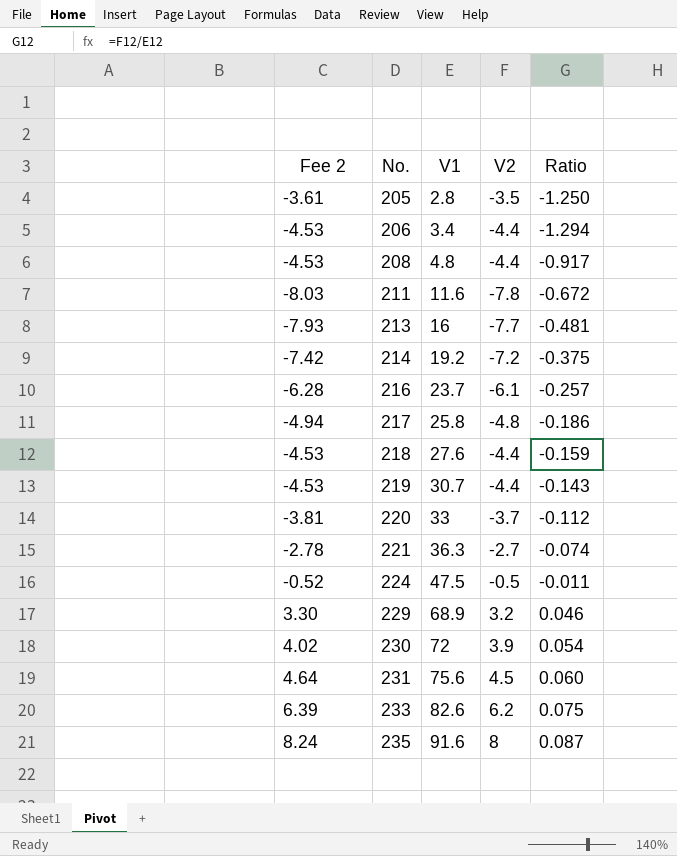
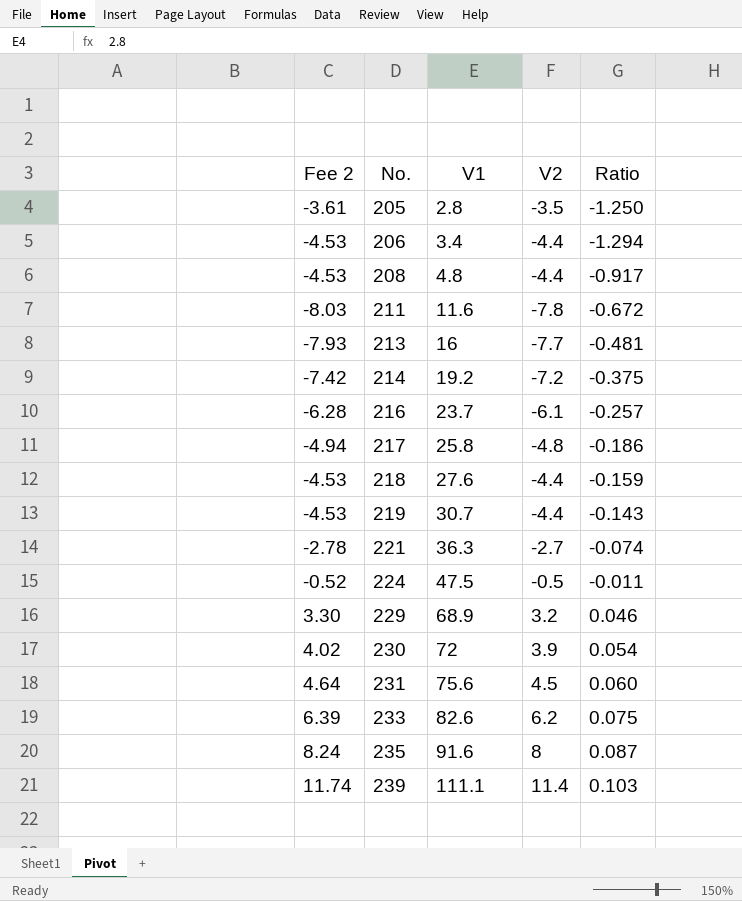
row 220: -3.81 | 33 | -3.7 | -0.112 -> none
row 239: none -> 11.74 | 111.1 | 11.4 | 0.103

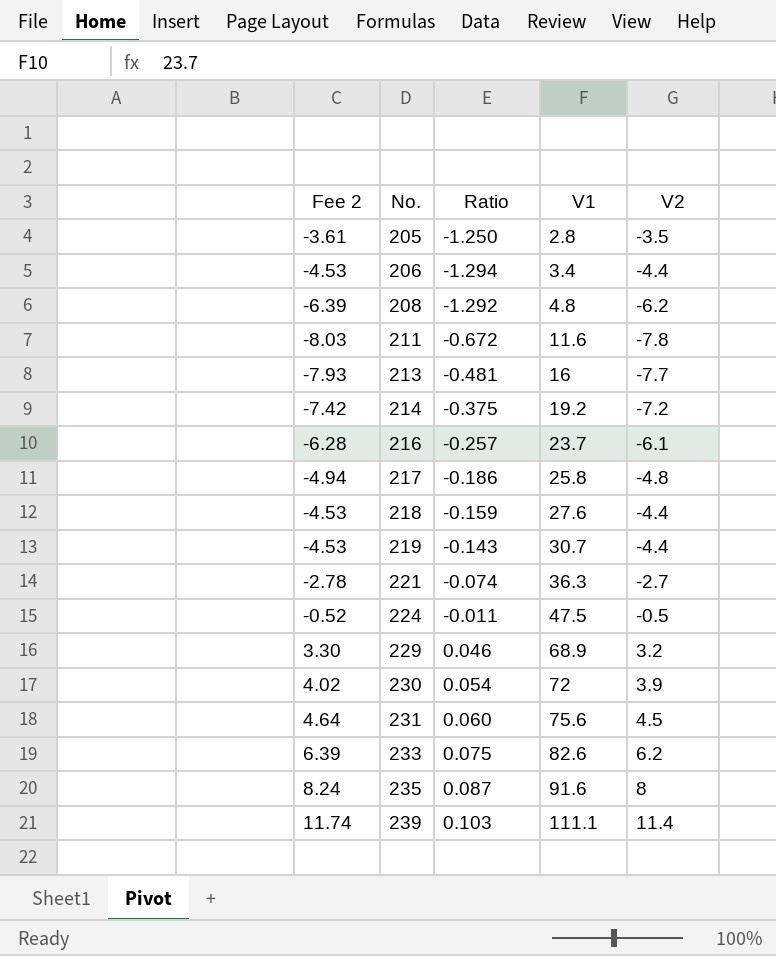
column Ratio | position: 5 -> 3
208 | Fee 2: -4.53 -> -6.39
208 | Ratio: -0.917 -> -1.292
208 | V2: -4.4 -> -6.2

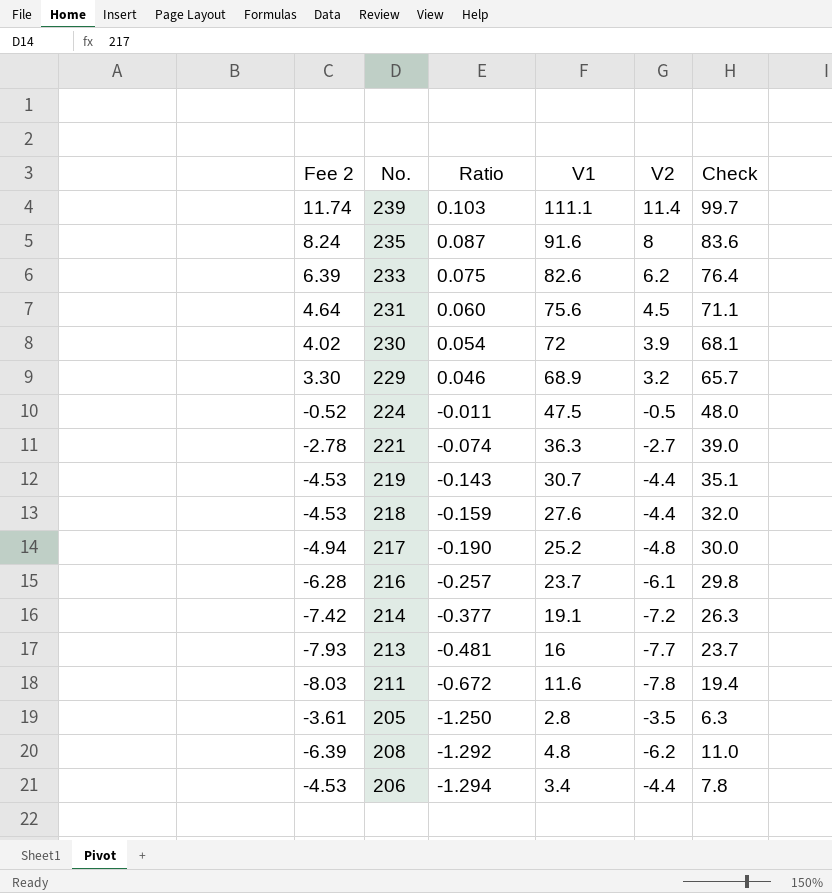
row order: No. ascending -> Ratio descending
column Check | formula: none -> [V1] - [V2]
217 | Ratio: -0.186 -> -0.190
217 | V1: 25.8 -> 25.2
214 | Ratio: -0.375 -> -0.377
214 | V1: 19.2 -> 19.1

